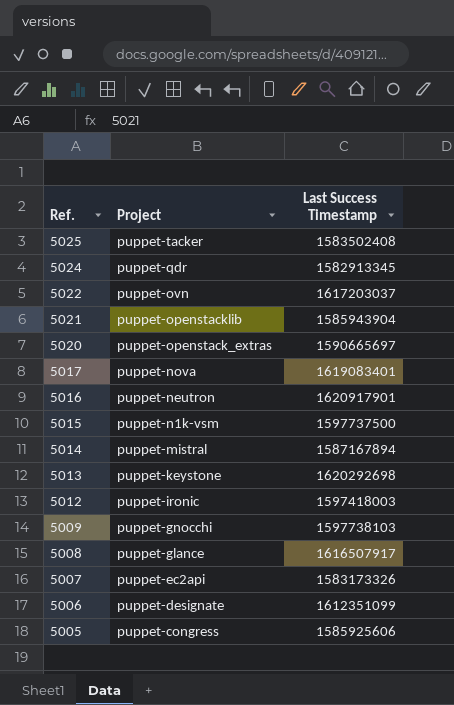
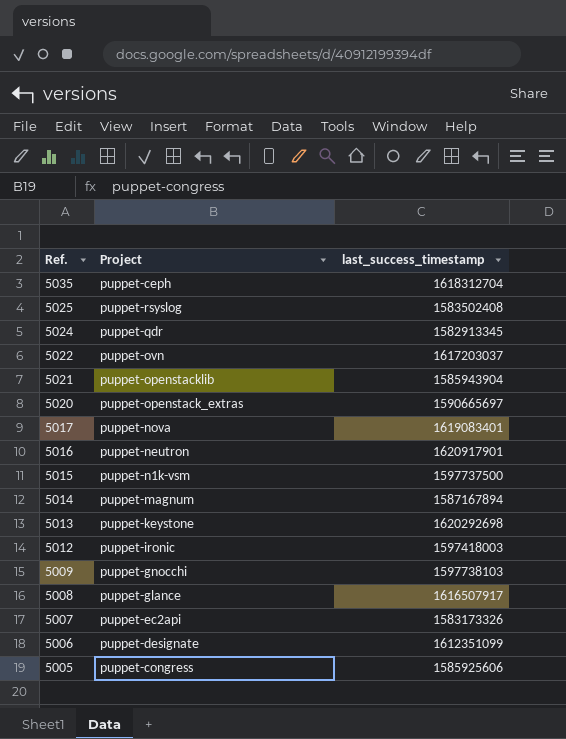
column name: Last Success Timestamp -> last_success_timestamp
row 5035: none -> puppet-ceph | 1618312704
5025 | Project: puppet-tacker -> puppet-rsyslog
5014 | Project: puppet-mistral -> puppet-magnum

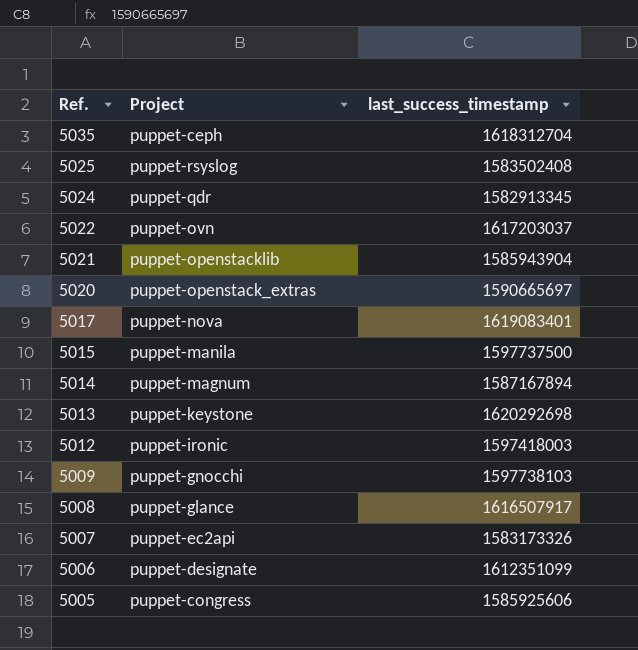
row 5016: puppet-neutron | 1620917901 -> none
5015 | Project: puppet-n1k-vsm -> puppet-manila

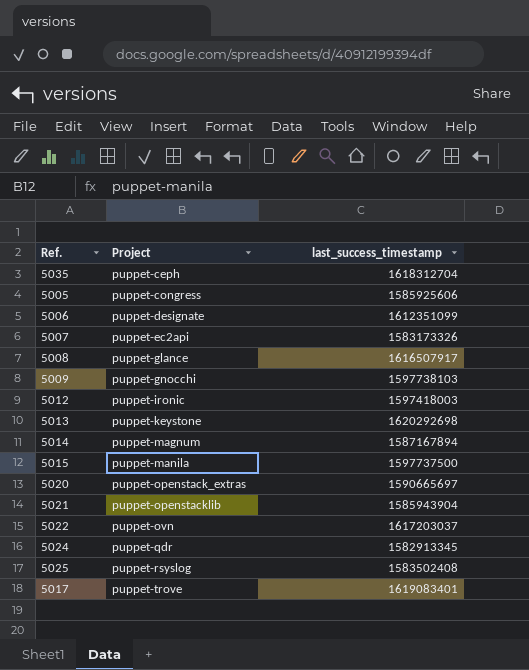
row order: Ref. descending -> Project ascending
5017 | Project: puppet-nova -> puppet-trove

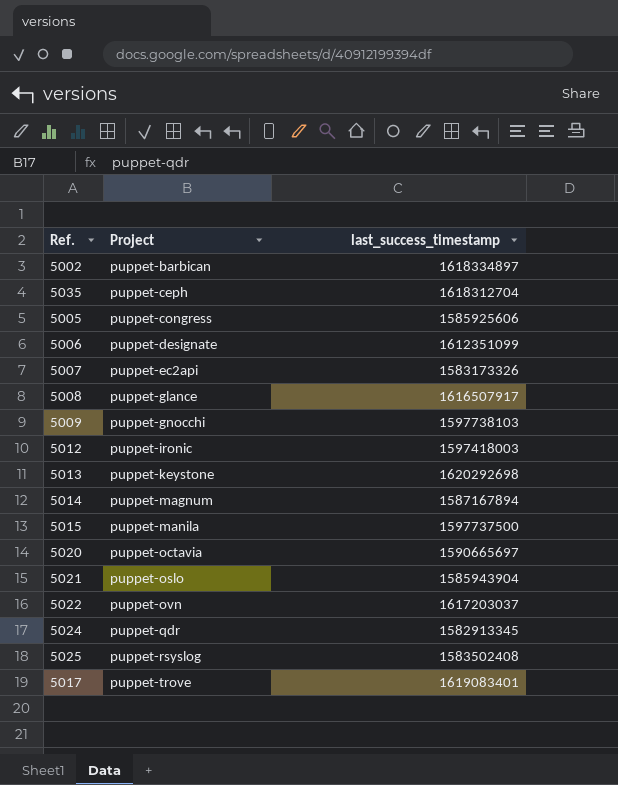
row 5002: none -> puppet-barbican | 1618334897
5020 | Project: puppet-openstack_extras -> puppet-octavia
5021 | Project: puppet-openstacklib -> puppet-oslo

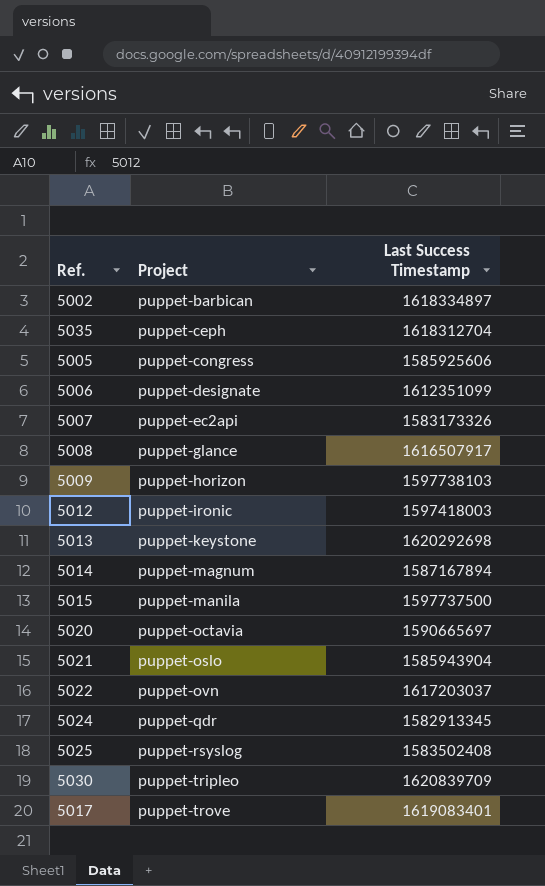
column name: last_success_timestamp -> Last Success Timestamp
5009 | Project: puppet-gnocchi -> puppet-horizon
row 5030: none -> puppet-tripleo | 1620839709

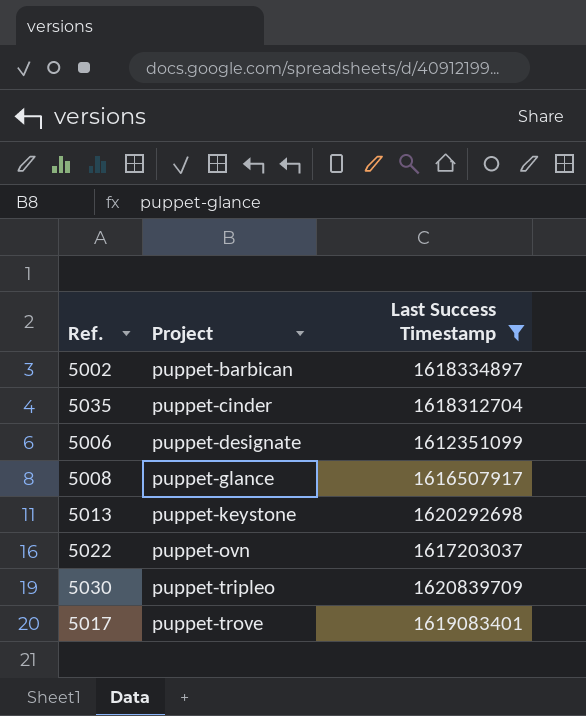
filter: none -> Last Success Timestamp >= 1612351099
5035 | Project: puppet-ceph -> puppet-cinder

